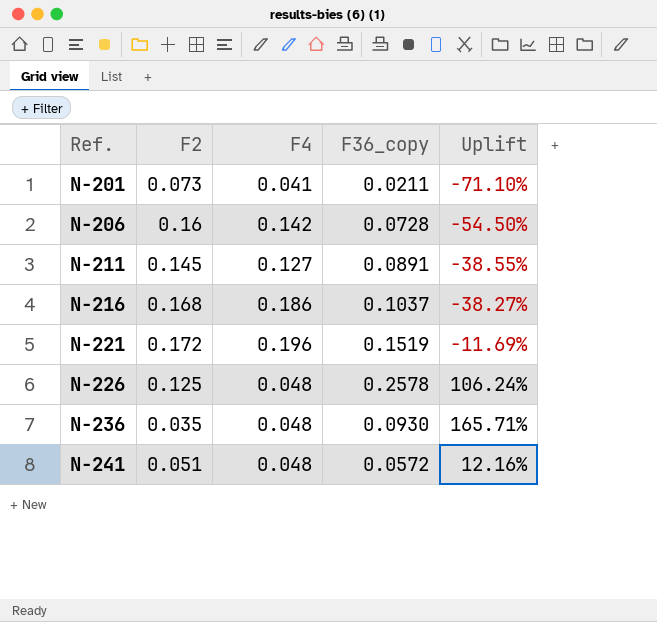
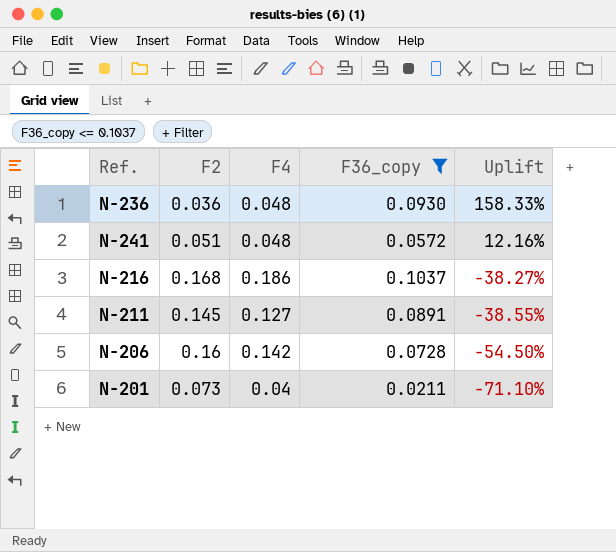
filter: none -> F36_copy <= 0.1037
row order: Ref. ascending -> Uplift descending
N-236 | F2: 0.035 -> 0.036
N-236 | Uplift: 165.71% -> 158.33%
N-201 | F4: 0.041 -> 0.04

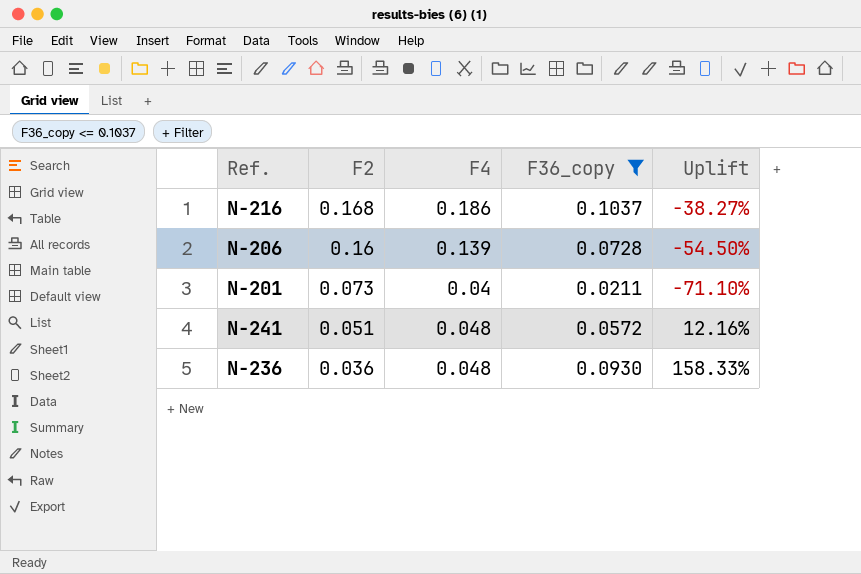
row order: Uplift descending -> F2 descending
row N-211: 0.145 | 0.127 | 0.0891 | -38.55% -> none
N-206 | F4: 0.142 -> 0.139

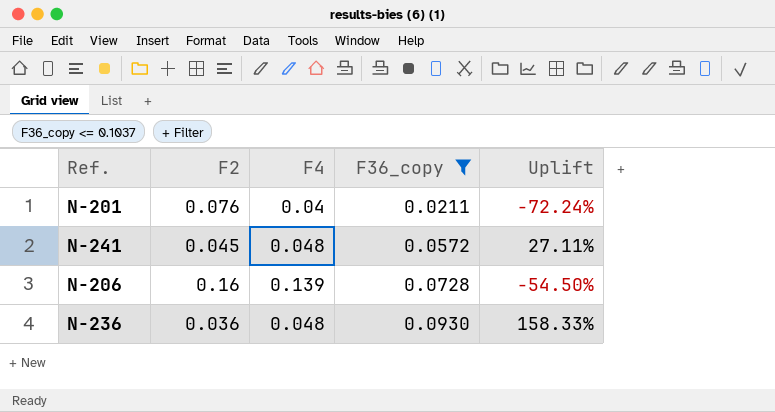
row order: F2 descending -> F36_copy ascending
row N-216: 0.168 | 0.186 | 0.1037 | -38.27% -> none
N-201 | F2: 0.073 -> 0.076
N-201 | Uplift: -71.10% -> -72.24%
N-241 | F2: 0.051 -> 0.045
N-241 | Uplift: 12.16% -> 27.11%

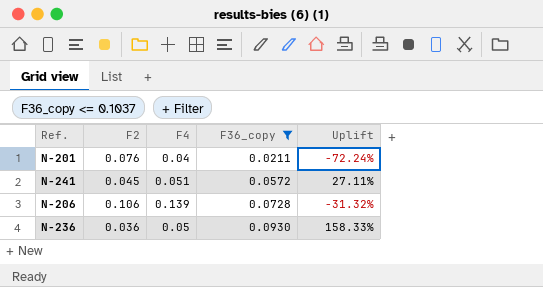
N-241 | F4: 0.048 -> 0.051
N-206 | F2: 0.16 -> 0.106
N-206 | Uplift: -54.50% -> -31.32%
N-236 | F4: 0.048 -> 0.05

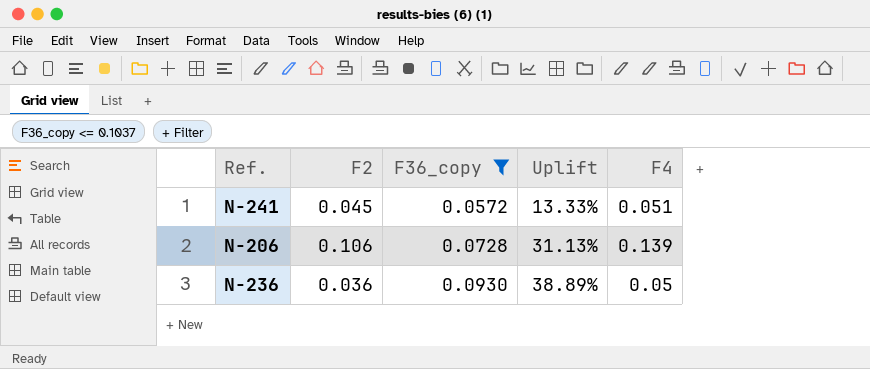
column Uplift | formula: ([F36_copy] - [F2]) / [F2] -> ([F4] - [F2]) / [F2]
column F4 | position: 3 -> 5
row N-201: 0.076 | 0.04 | 0.0211 | -72.24% -> none

